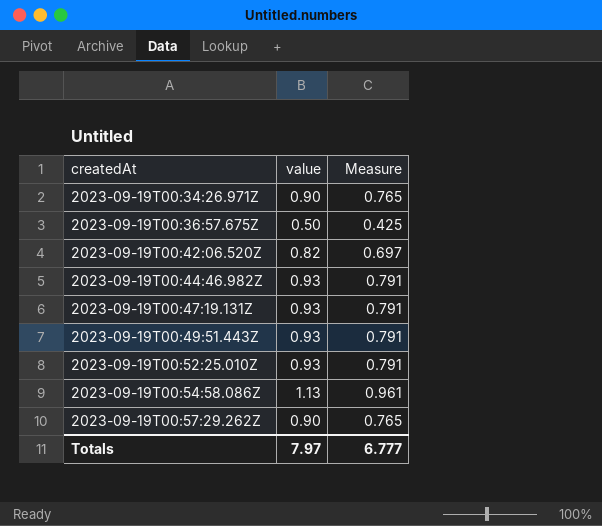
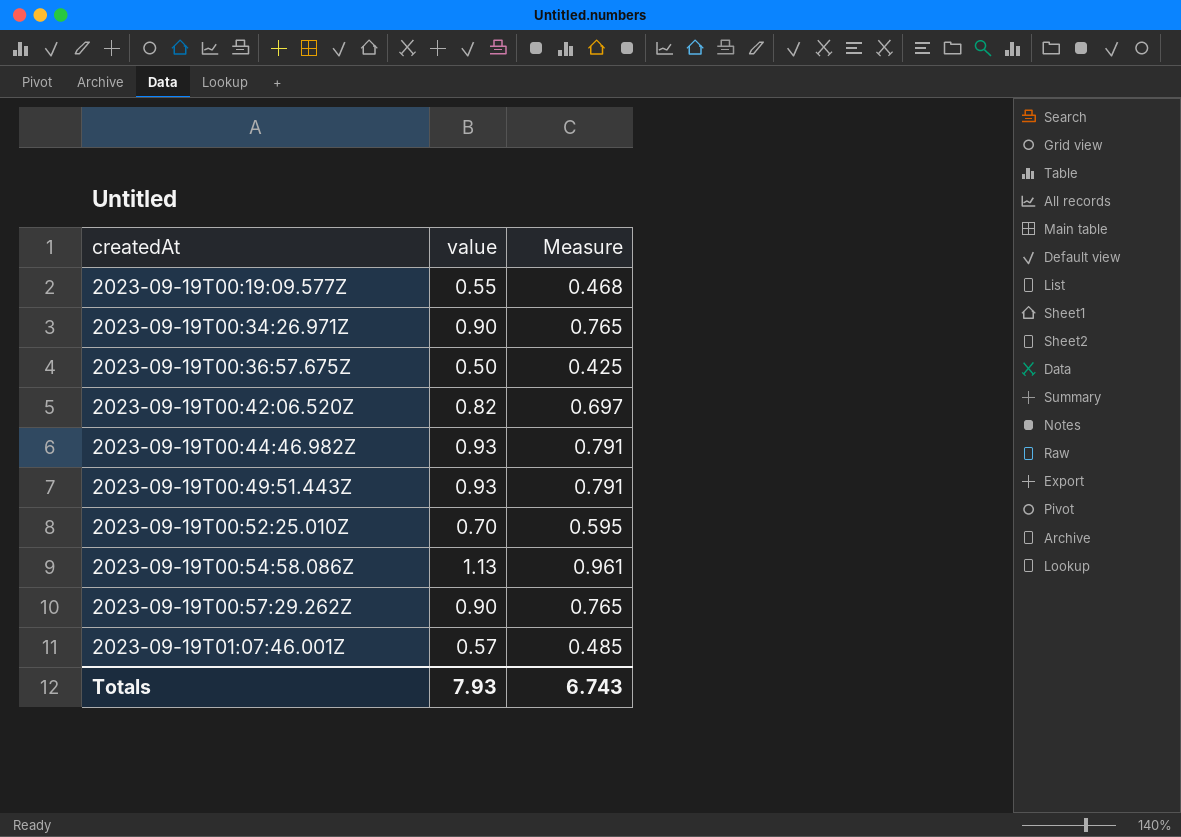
row 2023-09-19T00:47:19.131Z: 0.93 | 0.791 -> none
row 2023-09-19T00:19:09.577Z: none -> 0.55 | 0.468
2023-09-19T00:52:25.010Z | value: 0.93 -> 0.70
2023-09-19T00:52:25.010Z | Measure: 0.791 -> 0.595
row 2023-09-19T01:07:46.001Z: none -> 0.57 | 0.485
Totals | value: 7.97 -> 7.93
Totals | Measure: 6.777 -> 6.743

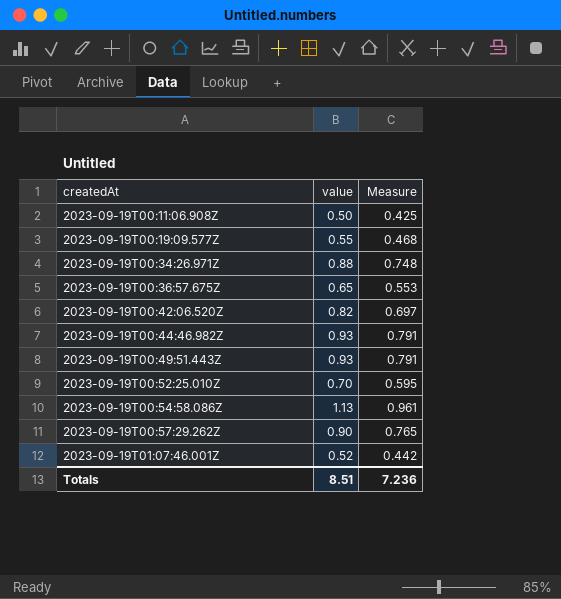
row 2023-09-19T00:11:06.908Z: none -> 0.50 | 0.425
2023-09-19T00:34:26.971Z | value: 0.90 -> 0.88
2023-09-19T00:34:26.971Z | Measure: 0.765 -> 0.748
2023-09-19T00:36:57.675Z | value: 0.50 -> 0.65
2023-09-19T00:36:57.675Z | Measure: 0.425 -> 0.553
2023-09-19T01:07:46.001Z | value: 0.57 -> 0.52
2023-09-19T01:07:46.001Z | Measure: 0.485 -> 0.442
Totals | value: 7.93 -> 8.51
Totals | Measure: 6.743 -> 7.236

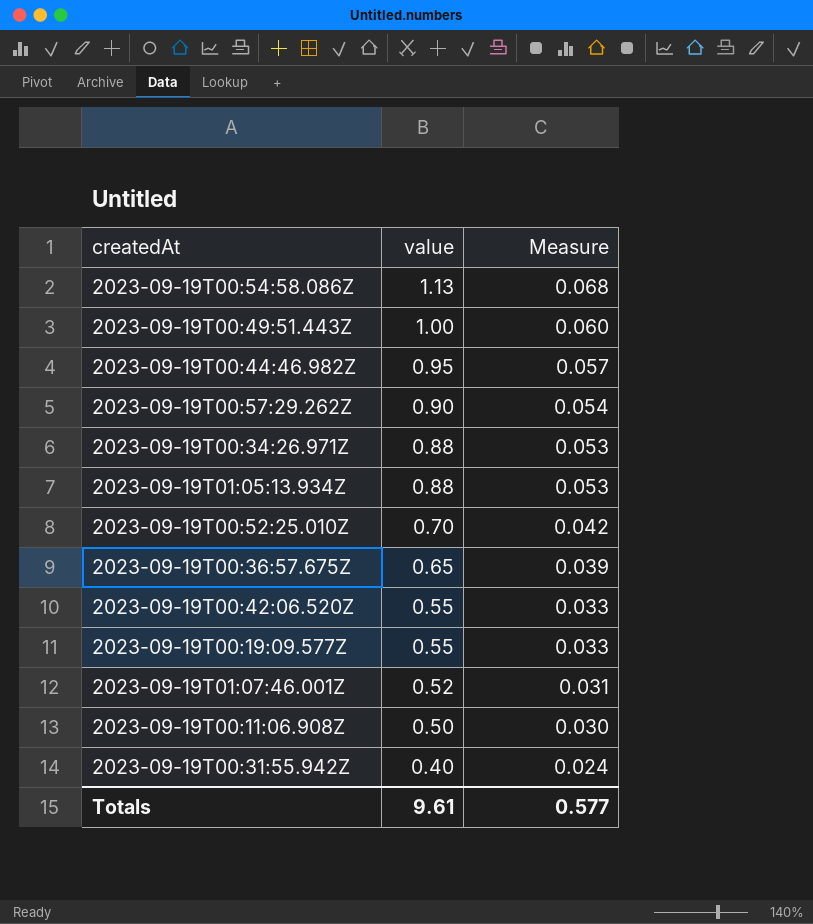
row order: createdAt ascending -> value descending
column Measure | formula: [value] * 0.85 -> [value] * 0.06
2023-09-19T00:49:51.443Z | value: 0.93 -> 1.00
2023-09-19T00:44:46.982Z | value: 0.93 -> 0.95
row 2023-09-19T01:05:13.934Z: none -> 0.88 | 0.053
2023-09-19T00:42:06.520Z | value: 0.82 -> 0.55
row 2023-09-19T00:31:55.942Z: none -> 0.40 | 0.024
Totals | value: 8.51 -> 9.61
Totals | Measure: 7.236 -> 0.577

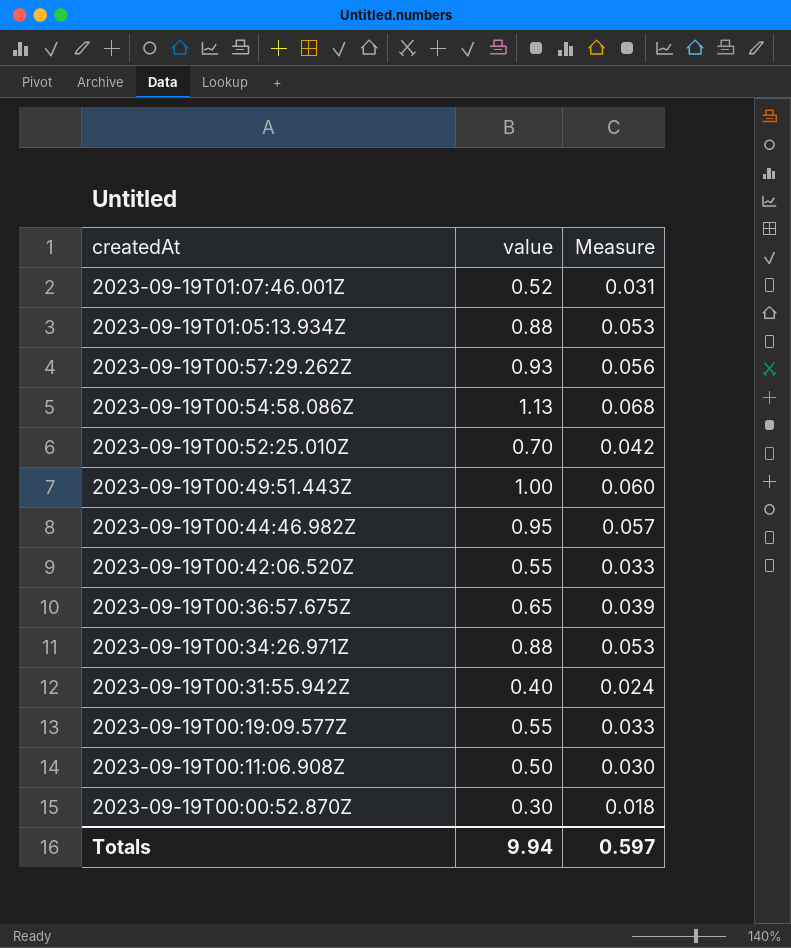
row order: value descending -> createdAt descending
2023-09-19T00:57:29.262Z | value: 0.90 -> 0.93
2023-09-19T00:57:29.262Z | Measure: 0.054 -> 0.056
row 2023-09-19T00:00:52.870Z: none -> 0.30 | 0.018
Totals | value: 9.61 -> 9.94
Totals | Measure: 0.577 -> 0.597

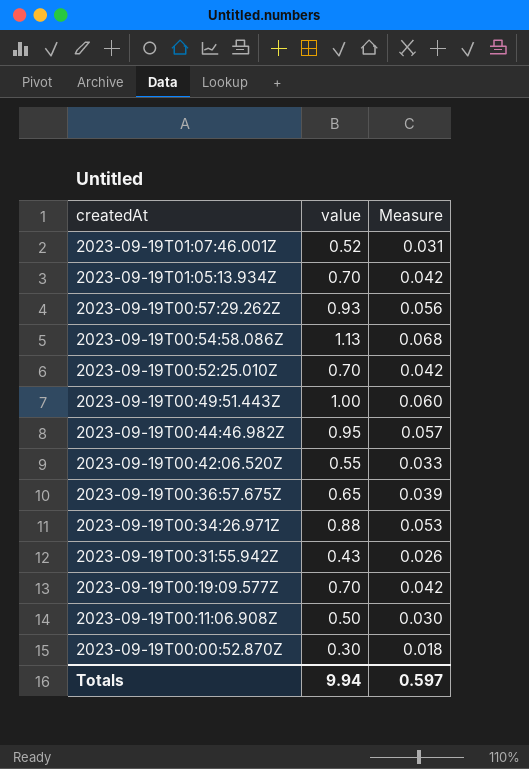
2023-09-19T01:05:13.934Z | value: 0.88 -> 0.70
2023-09-19T01:05:13.934Z | Measure: 0.053 -> 0.042
2023-09-19T00:31:55.942Z | value: 0.40 -> 0.43
2023-09-19T00:31:55.942Z | Measure: 0.024 -> 0.026
2023-09-19T00:19:09.577Z | value: 0.55 -> 0.70
2023-09-19T00:19:09.577Z | Measure: 0.033 -> 0.042

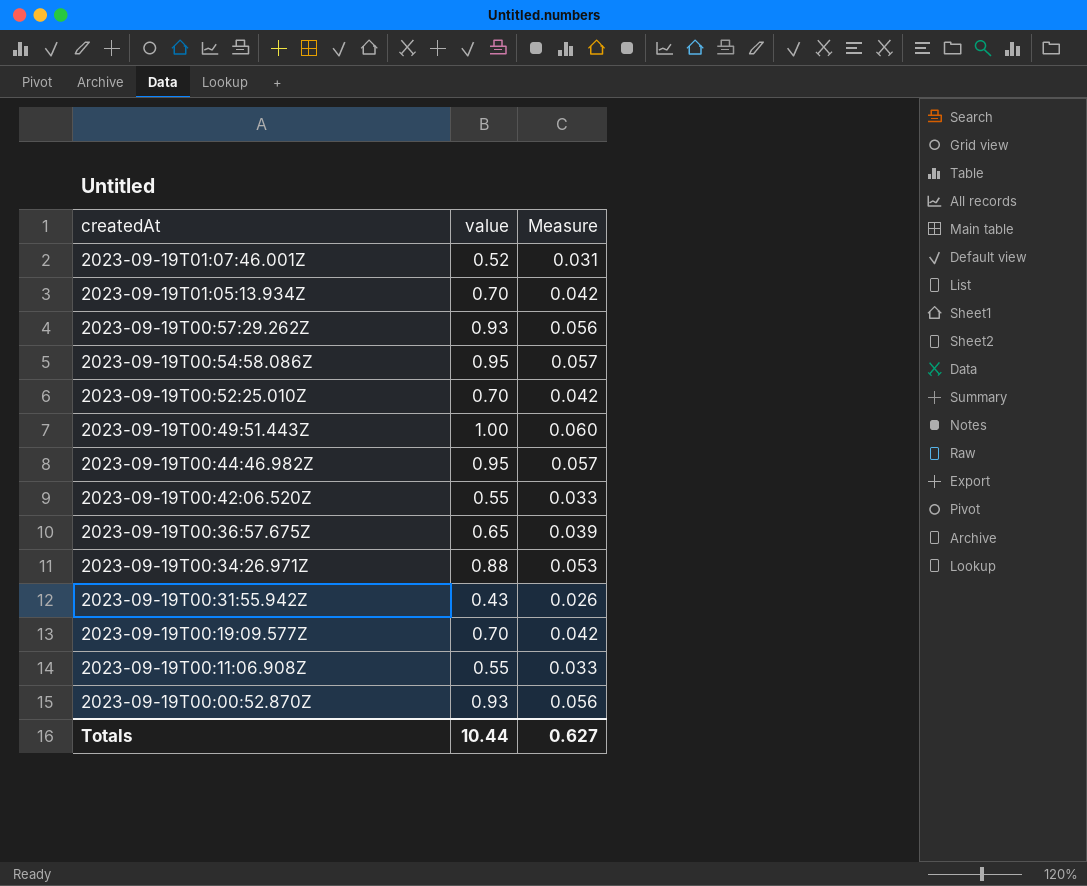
2023-09-19T00:54:58.086Z | value: 1.13 -> 0.95
2023-09-19T00:54:58.086Z | Measure: 0.068 -> 0.057
2023-09-19T00:11:06.908Z | value: 0.50 -> 0.55
2023-09-19T00:11:06.908Z | Measure: 0.030 -> 0.033
2023-09-19T00:00:52.870Z | value: 0.30 -> 0.93
2023-09-19T00:00:52.870Z | Measure: 0.018 -> 0.056
Totals | value: 9.94 -> 10.44
Totals | Measure: 0.597 -> 0.627

